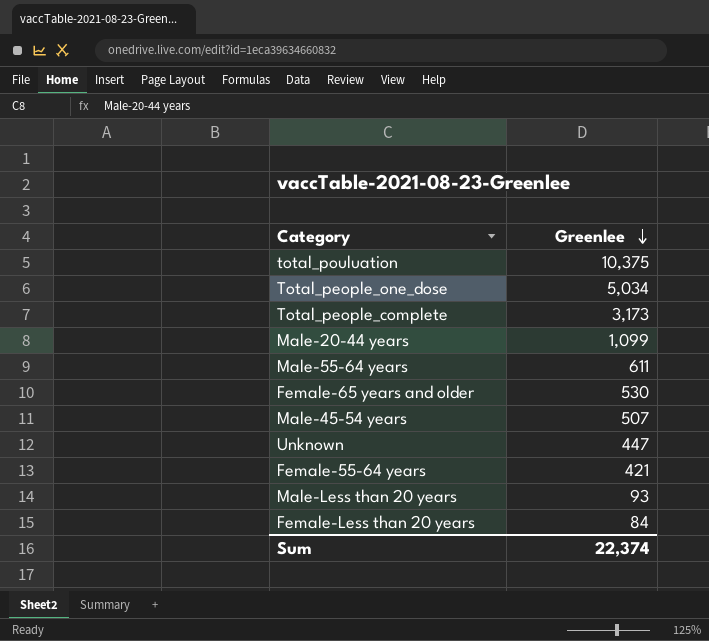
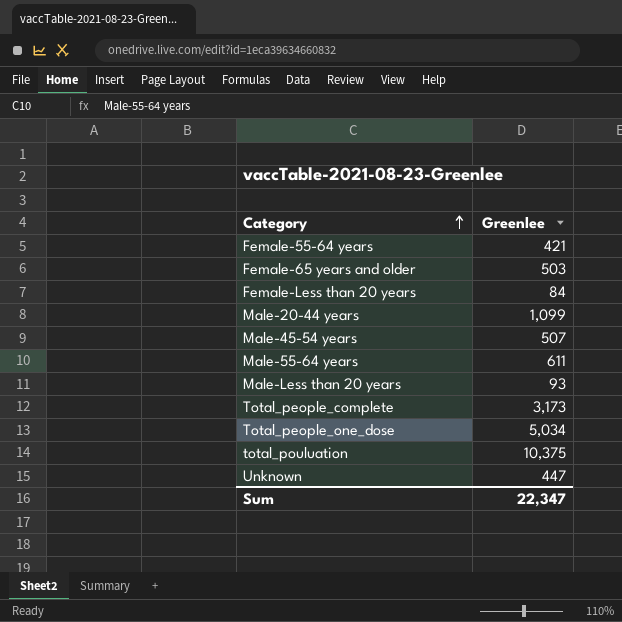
row order: Greenlee descending -> Category ascending
Female-65 years and older | Greenlee: 530 -> 503
Sum | Greenlee: 22,374 -> 22,347

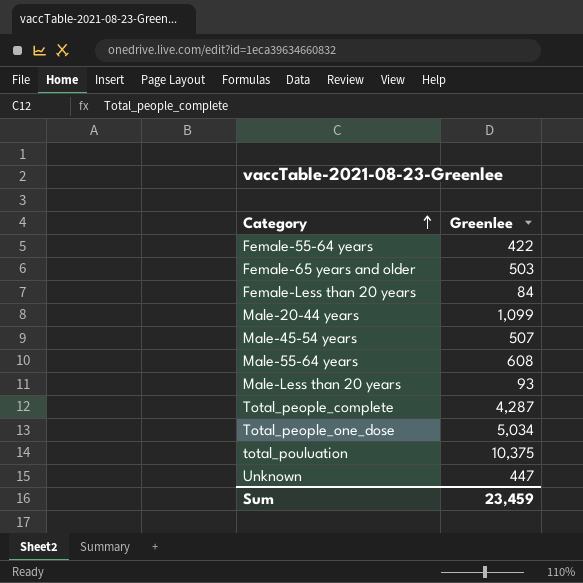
Female-55-64 years | Greenlee: 421 -> 422
Male-55-64 years | Greenlee: 611 -> 608
Total_people_complete | Greenlee: 3,173 -> 4,287
Sum | Greenlee: 22,347 -> 23,459

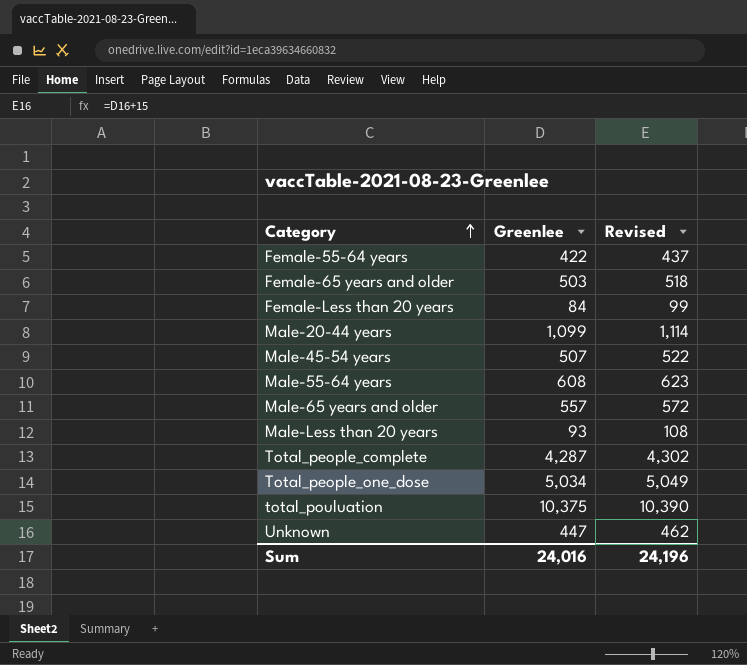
column Revised | formula: none -> [Greenlee] + 15
row Male-65 years and older: none -> 557 | 572
Sum | Greenlee: 23,459 -> 24,016

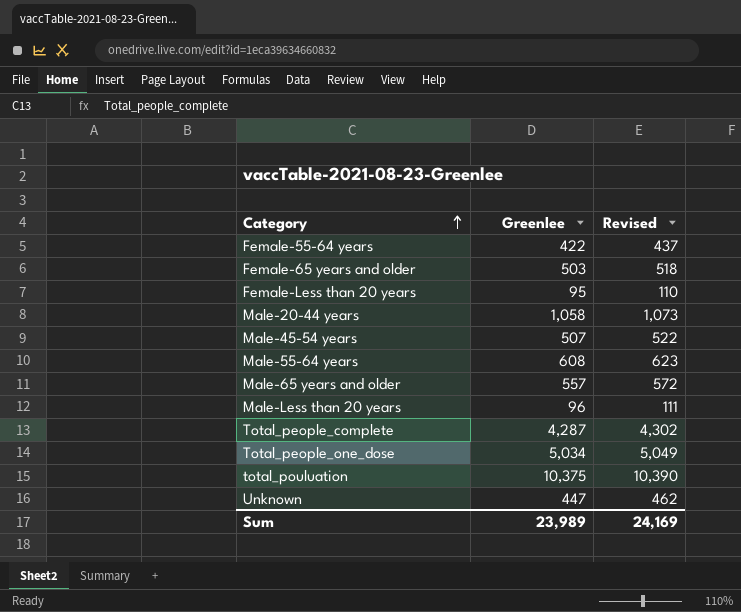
Female-Less than 20 years | Greenlee: 84 -> 95
Female-Less than 20 years | Revised: 99 -> 110
Male-20-44 years | Greenlee: 1,099 -> 1,058
Male-20-44 years | Revised: 1,114 -> 1,073
Male-Less than 20 years | Greenlee: 93 -> 96
Male-Less than 20 years | Revised: 108 -> 111
Sum | Greenlee: 24,016 -> 23,989
Sum | Revised: 24,196 -> 24,169

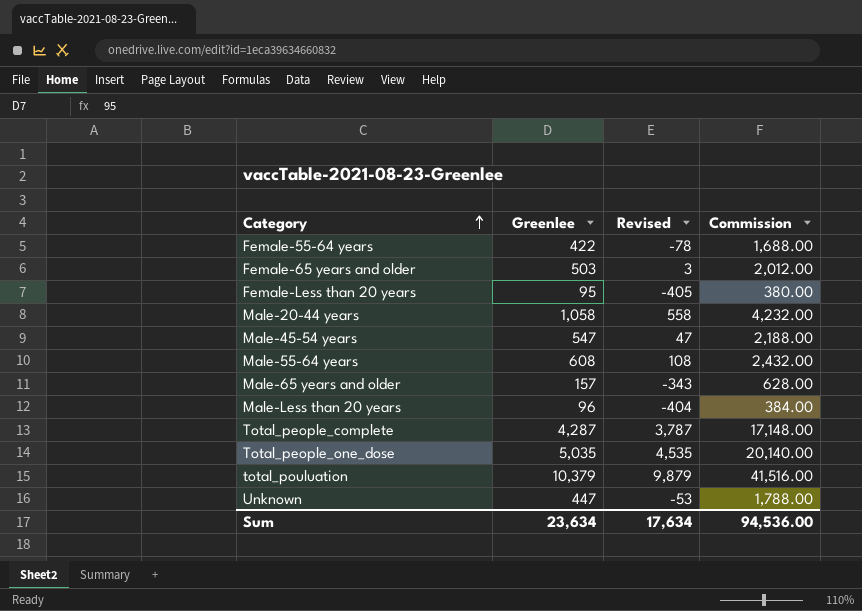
column Revised | formula: [Greenlee] + 15 -> [Greenlee] - 500
column Commission | formula: none -> [Greenlee] * 4
Male-45-54 years | Greenlee: 507 -> 547
Male-65 years and older | Greenlee: 557 -> 157
Total_people_one_dose | Greenlee: 5,034 -> 5,035
total_pouluation | Greenlee: 10,375 -> 10,379
Sum | Greenlee: 23,989 -> 23,634
Sum | Revised: 24,169 -> 17,634

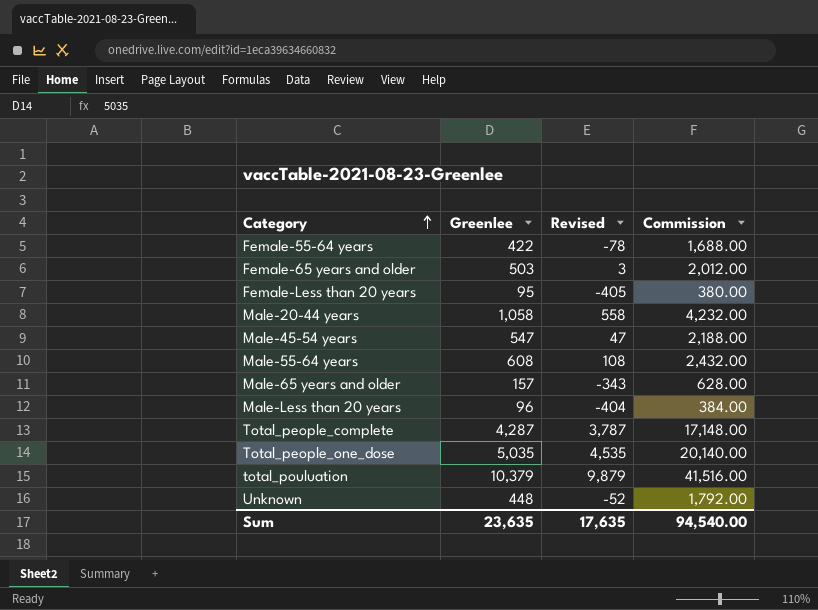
Unknown | Greenlee: 447 -> 448
Unknown | Revised: -53 -> -52
Unknown | Commission: 1,788.00 -> 1,792.00
Sum | Greenlee: 23,634 -> 23,635
Sum | Revised: 17,634 -> 17,635
Sum | Commission: 94,536.00 -> 94,540.00

